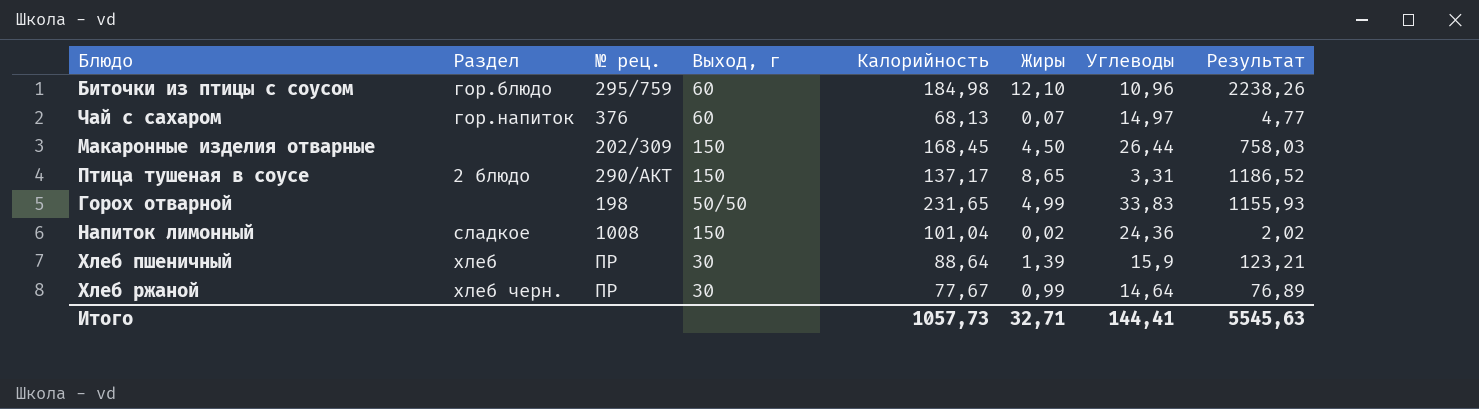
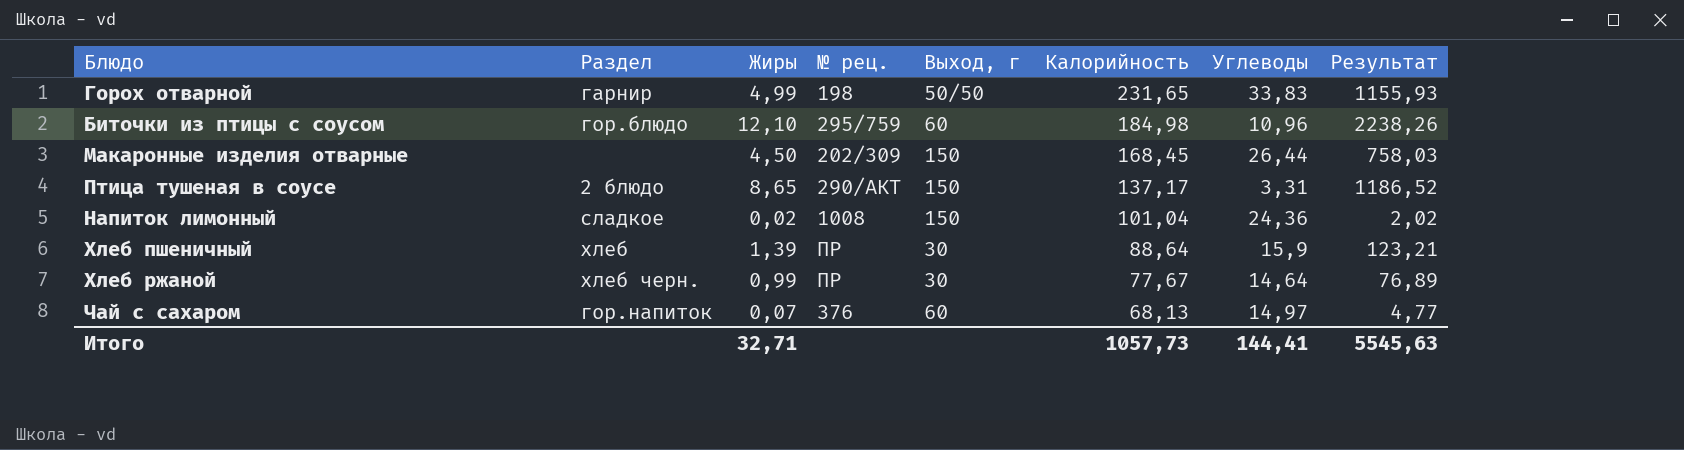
row order: none -> Калорийность descending
column Жиры | position: 6 -> 3
Горох отварной | Раздел: none -> гарнир

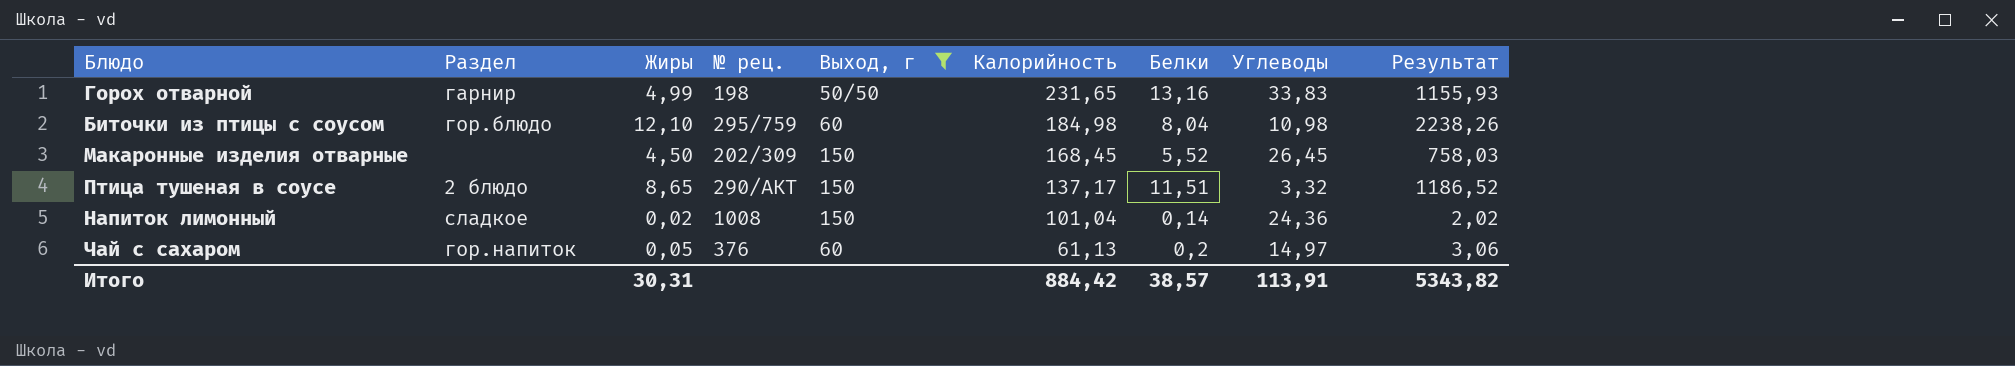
filter: none -> Выход, г != 30
column Белки | position: none -> 7
Биточки из птицы с соусом | Углеводы: 10,96 -> 10,98
Макаронные изделия отварные | Углеводы: 26,44 -> 26,45
Птица тушеная в соусе | Углеводы: 3,31 -> 3,32
Чай с сахаром | Жиры: 0,07 -> 0,05
Чай с сахаром | Калорийность: 68,13 -> 61,13
Чай с сахаром | Результат: 4,77 -> 3,06
Итого | Жиры: 32,71 -> 30,31
Итого | Калорийность: 1057,73 -> 884,42
Итого | Углеводы: 144,41 -> 113,91
Итого | Результат: 5545,63 -> 5343,82

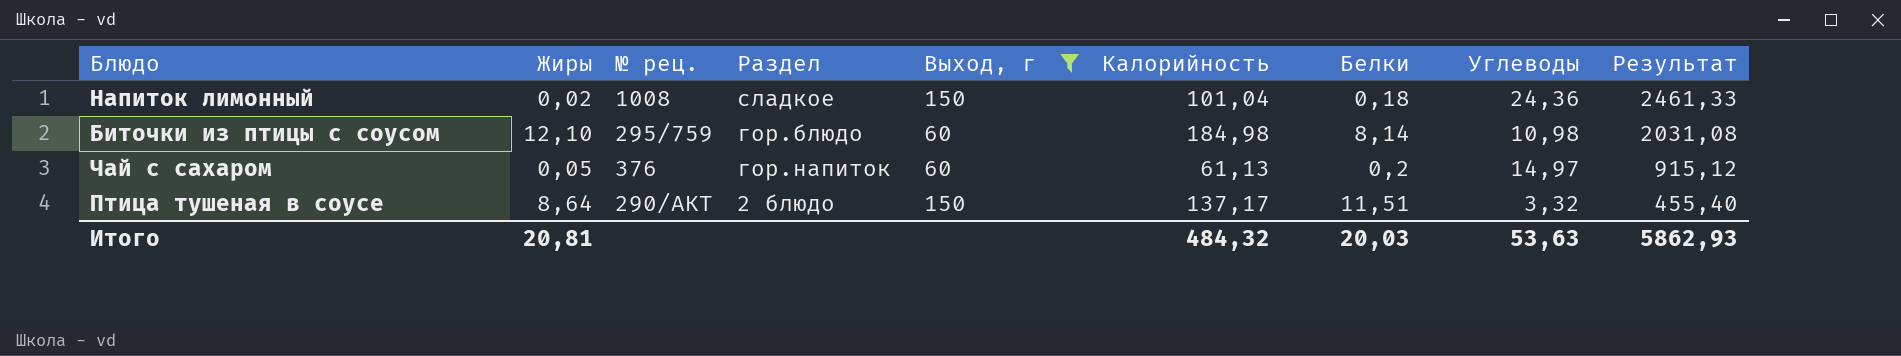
row order: Калорийность descending -> Результат descending
column Раздел | position: 2 -> 4
column Результат | formula: [Жиры] * [Калорийность] -> [Калорийность] * [Углеводы]
row Горох отварной: гарнир | 4,99 | 198 | 50/50 | 231,65 | 13,16 | 33,83 | 1155,93 -> none
row Макаронные изделия отварные: none | 4,50 | 202/309 | 150 | 168,45 | 5,52 | 26,45 | 758,03 -> none
Напиток лимонный | Белки: 0,14 -> 0,18
Биточки из птицы с соусом | Белки: 8,04 -> 8,14
Птица тушеная в соусе | Жиры: 8,65 -> 8,64
Итого | Жиры: 30,31 -> 20,81
Итого | Калорийность: 884,42 -> 484,32
Итого | Белки: 38,57 -> 20,03
Итого | Углеводы: 113,91 -> 53,63
Итого | Результат: 5343,82 -> 5862,93

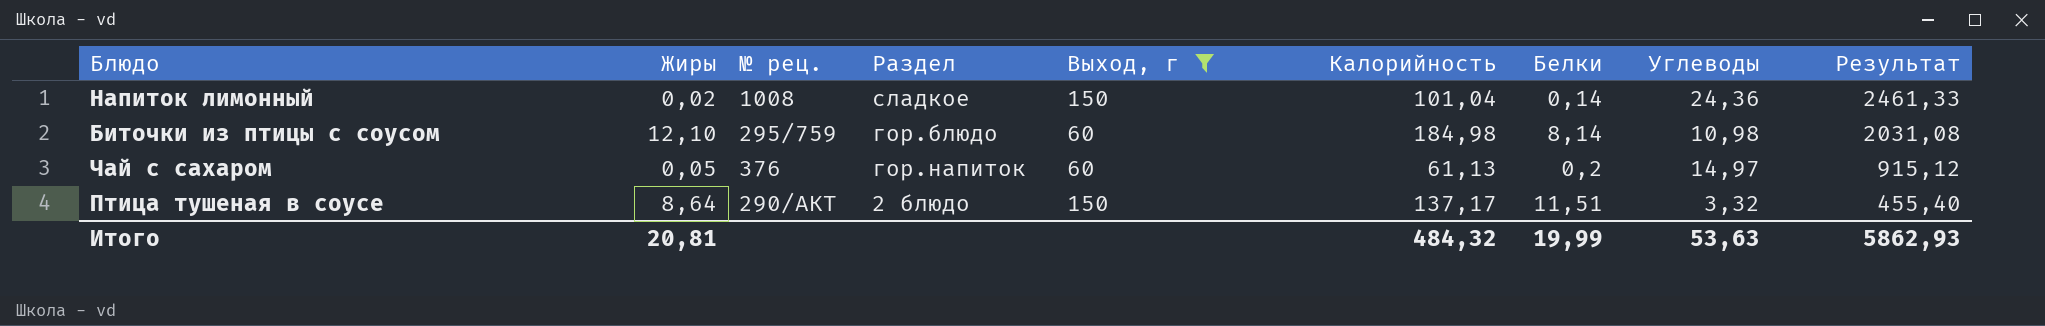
Напиток лимонный | Белки: 0,18 -> 0,14
Итого | Белки: 20,03 -> 19,99

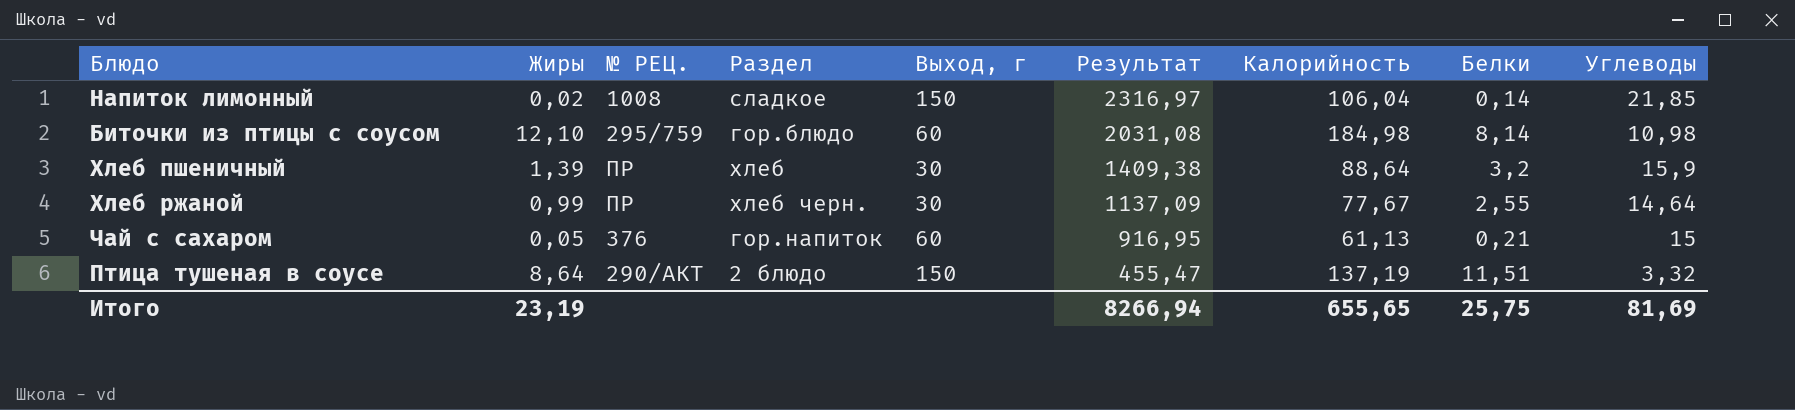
filter: Выход, г != 30 -> none
column name: № рец. -> № РЕЦ.
column Результат | position: 9 -> 6
Напиток лимонный | Результат: 2461,33 -> 2316,97
Напиток лимонный | Калорийность: 101,04 -> 106,04
Напиток лимонный | Углеводы: 24,36 -> 21,85
Чай с сахаром | Результат: 915,12 -> 916,95
Чай с сахаром | Белки: 0,2 -> 0,21
Чай с сахаром | Углеводы: 14,97 -> 15
Птица тушеная в соусе | Результат: 455,40 -> 455,47
Птица тушеная в соусе | Калорийность: 137,17 -> 137,19
Итого | Жиры: 20,81 -> 23,19
Итого | Результат: 5862,93 -> 8266,94
Итого | Калорийность: 484,32 -> 655,65
Итого | Белки: 19,99 -> 25,75
Итого | Углеводы: 53,63 -> 81,69

